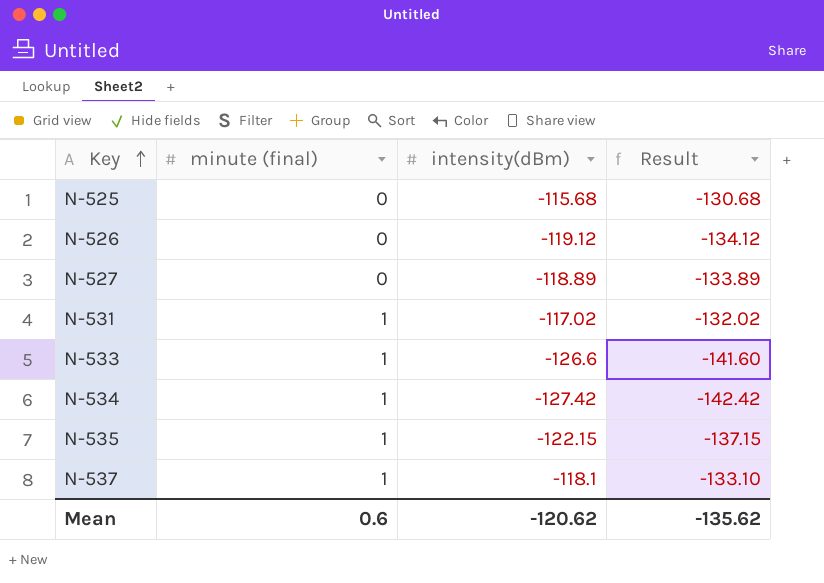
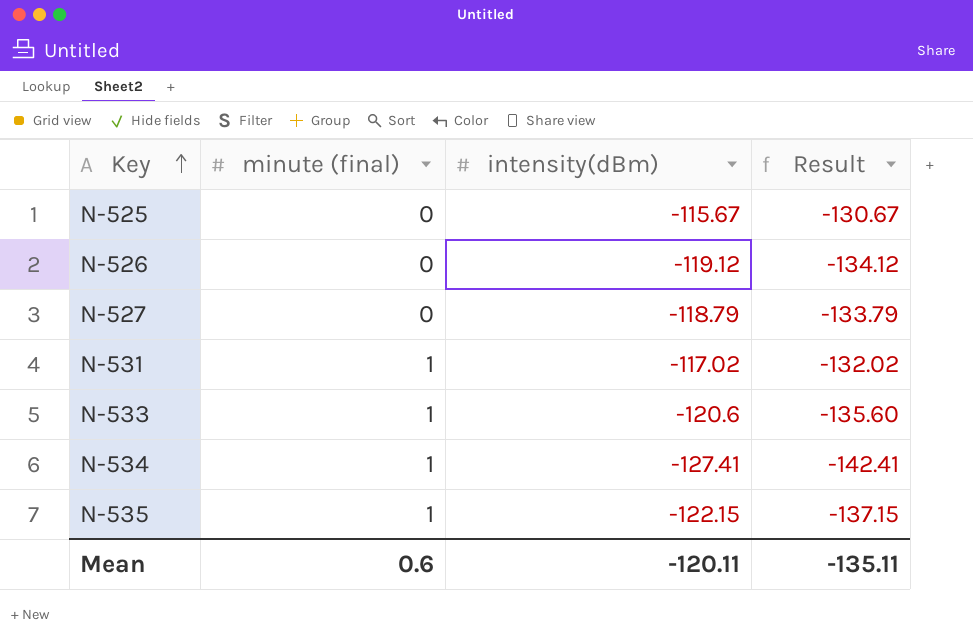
row N-537: 1 | -118.1 | -133.10 -> none
N-525 | intensity(dBm): -115.68 -> -115.67
N-525 | Result: -130.68 -> -130.67
N-527 | intensity(dBm): -118.89 -> -118.79
N-527 | Result: -133.89 -> -133.79
N-533 | intensity(dBm): -126.6 -> -120.6
N-533 | Result: -141.60 -> -135.60
N-534 | intensity(dBm): -127.42 -> -127.41
N-534 | Result: -142.42 -> -142.41
Mean | intensity(dBm): -120.62 -> -120.11
Mean | Result: -135.62 -> -135.11

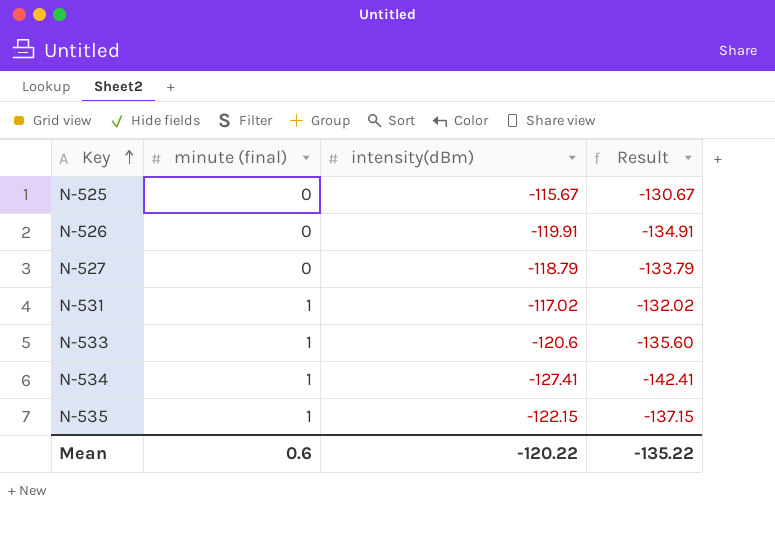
N-526 | intensity(dBm): -119.12 -> -119.91
N-526 | Result: -134.12 -> -134.91
Mean | intensity(dBm): -120.11 -> -120.22
Mean | Result: -135.11 -> -135.22

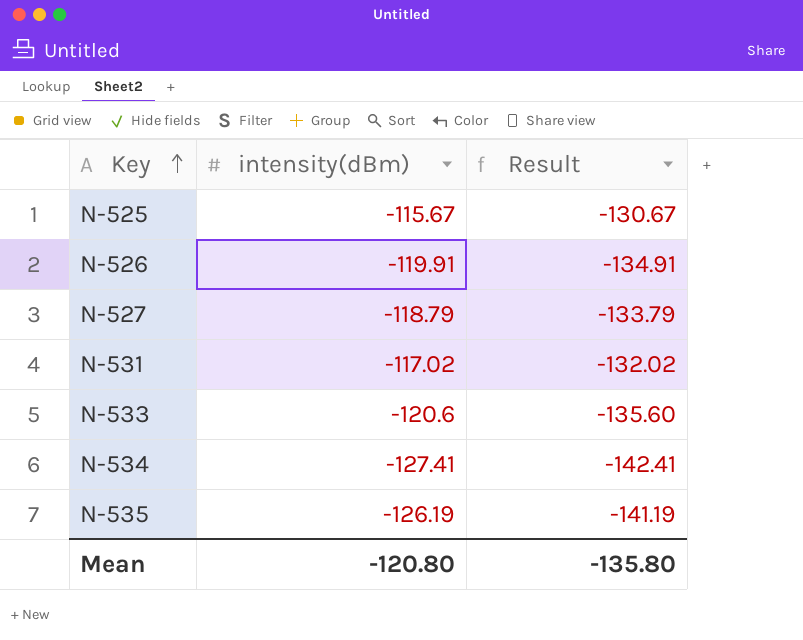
column minute (final) | position: 2 -> none
N-535 | intensity(dBm): -122.15 -> -126.19
N-535 | Result: -137.15 -> -141.19
Mean | intensity(dBm): -120.22 -> -120.80
Mean | Result: -135.22 -> -135.80

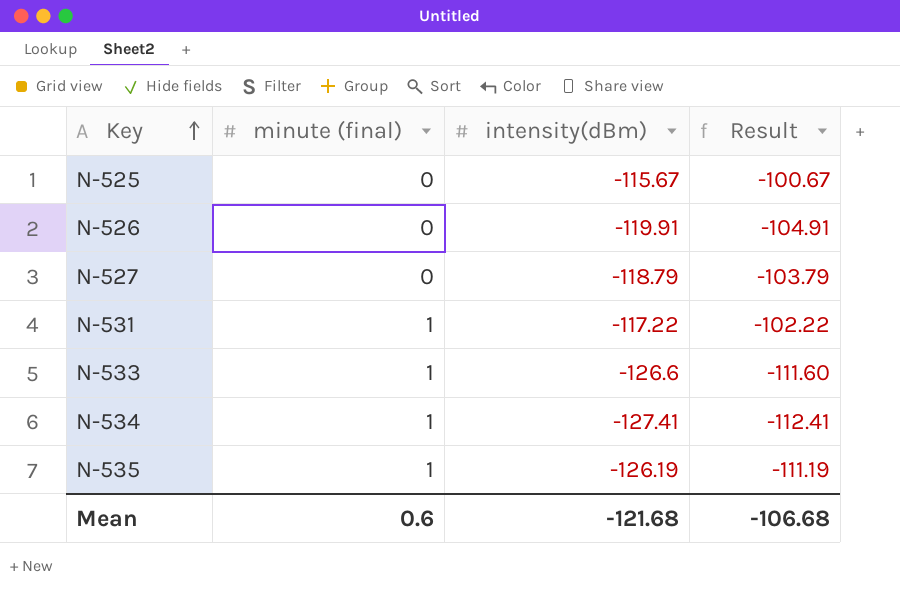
column minute (final) | position: none -> 2
column Result | formula: [intensity(dBm)] - 15 -> [intensity(dBm)] + 15
N-531 | intensity(dBm): -117.02 -> -117.22
N-533 | intensity(dBm): -120.6 -> -126.6
Mean | intensity(dBm): -120.80 -> -121.68
Mean | Result: -135.80 -> -106.68

